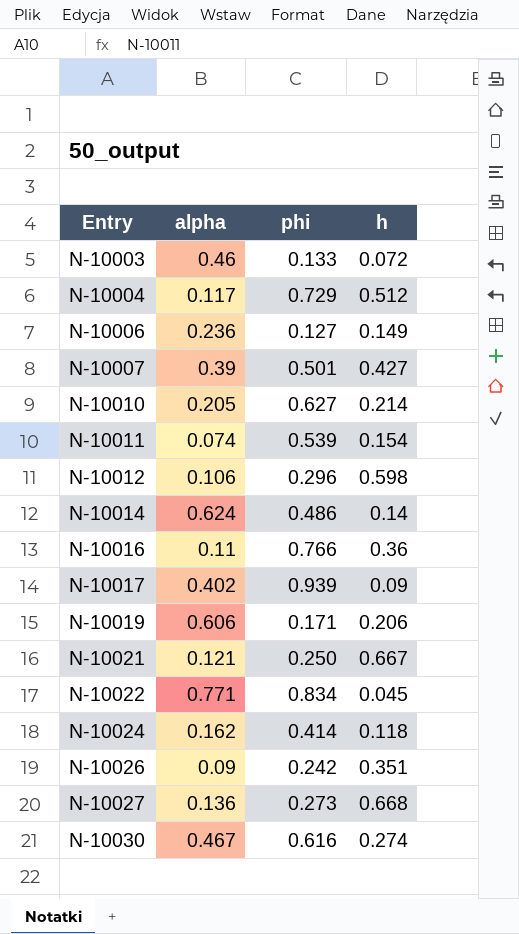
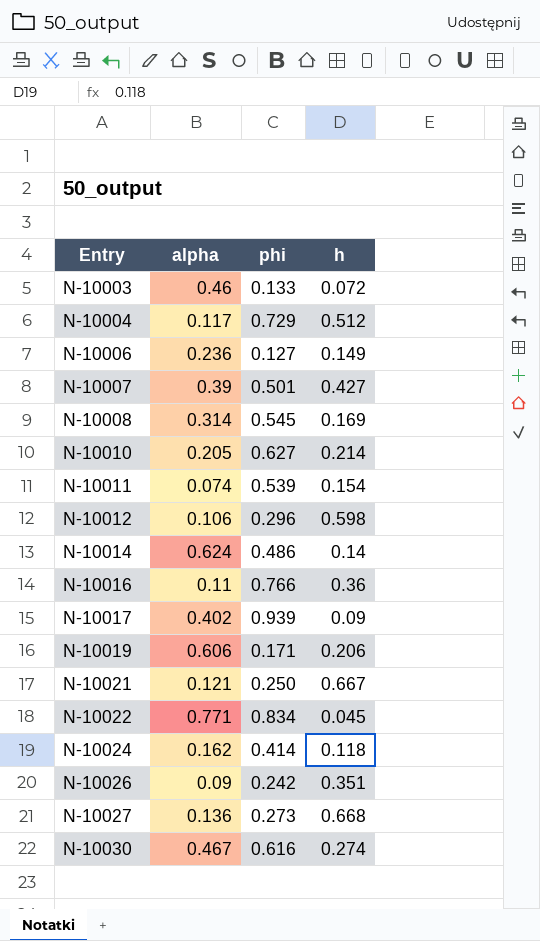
row N-10008: none -> 0.314 | 0.545 | 0.169

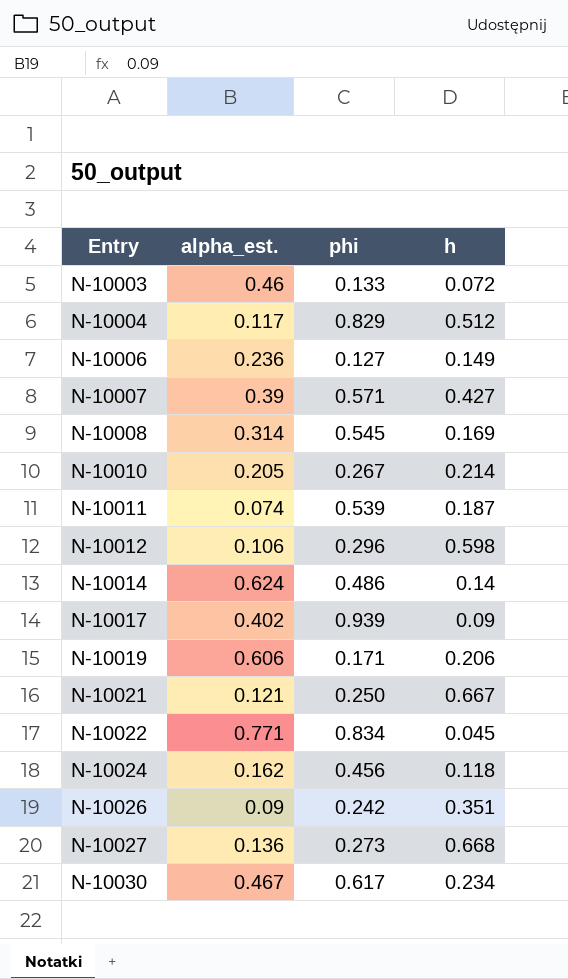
column name: alpha -> alpha_est.
row N-10016: 0.11 | 0.766 | 0.36 -> none
N-10004 | phi: 0.729 -> 0.829
N-10007 | phi: 0.501 -> 0.571
N-10010 | phi: 0.627 -> 0.267
N-10011 | h: 0.154 -> 0.187
N-10024 | phi: 0.414 -> 0.456
N-10030 | phi: 0.616 -> 0.617
N-10030 | h: 0.274 -> 0.234

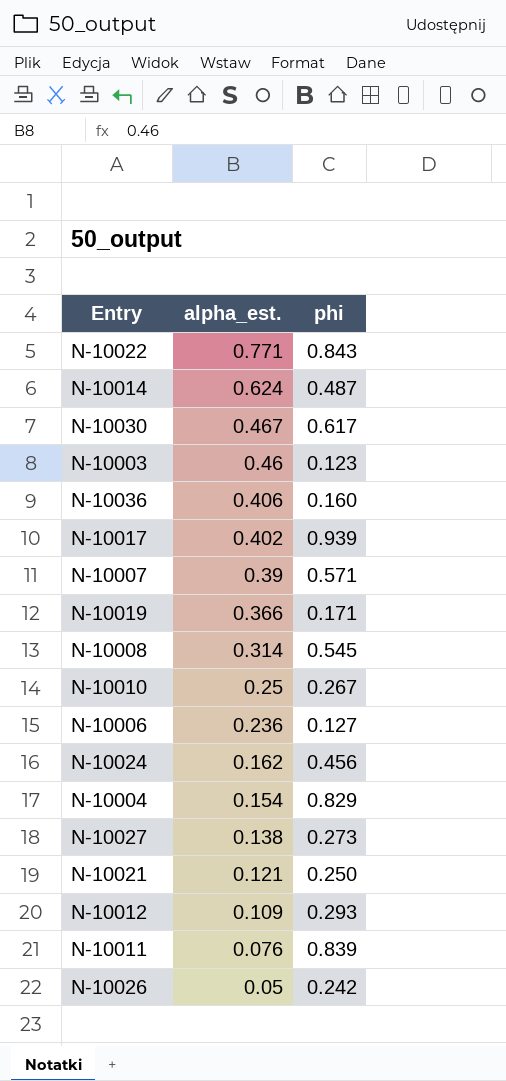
row order: Entry ascending -> alpha_est. descending
column h | position: 4 -> none
N-10022 | phi: 0.834 -> 0.843
N-10014 | phi: 0.486 -> 0.487
N-10003 | phi: 0.133 -> 0.123
row N-10036: none -> 0.406 | 0.160
N-10019 | alpha_est.: 0.606 -> 0.366
N-10010 | alpha_est.: 0.205 -> 0.25
N-10004 | alpha_est.: 0.117 -> 0.154
N-10027 | alpha_est.: 0.136 -> 0.138
N-10012 | alpha_est.: 0.106 -> 0.109
N-10012 | phi: 0.296 -> 0.293
N-10011 | alpha_est.: 0.074 -> 0.076
N-10011 | phi: 0.539 -> 0.839
N-10026 | alpha_est.: 0.09 -> 0.05

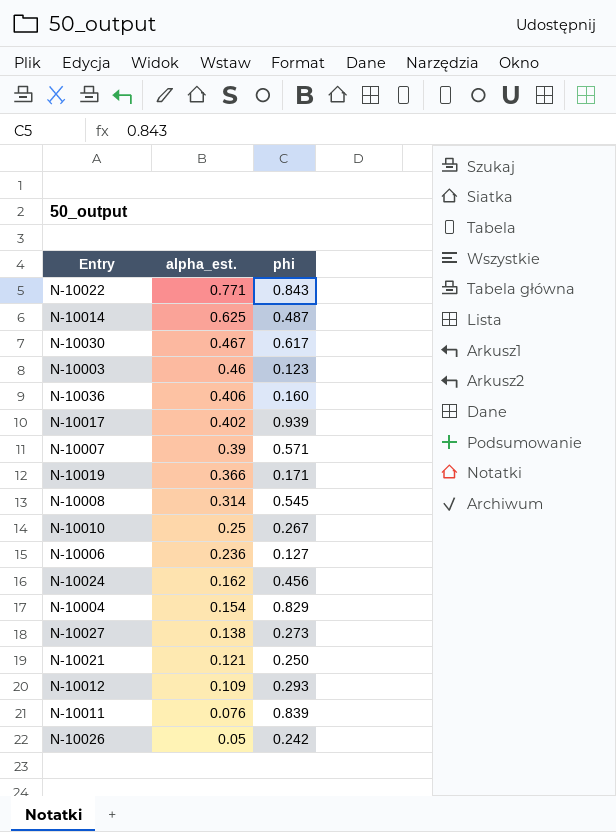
N-10014 | alpha_est.: 0.624 -> 0.625

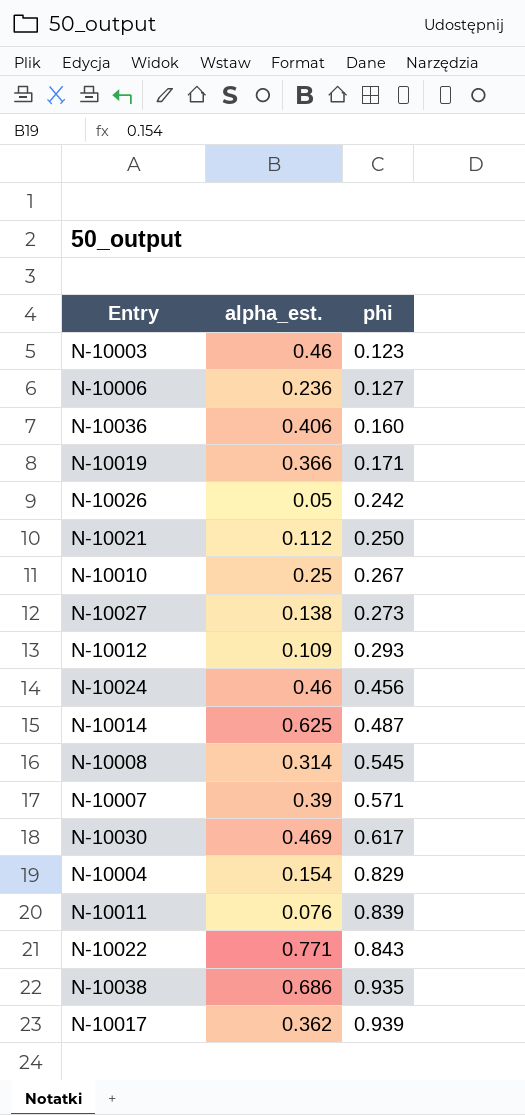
row order: alpha_est. descending -> phi ascending
N-10021 | alpha_est.: 0.121 -> 0.112
N-10024 | alpha_est.: 0.162 -> 0.46
N-10030 | alpha_est.: 0.467 -> 0.469
row N-10038: none -> 0.686 | 0.935
N-10017 | alpha_est.: 0.402 -> 0.362

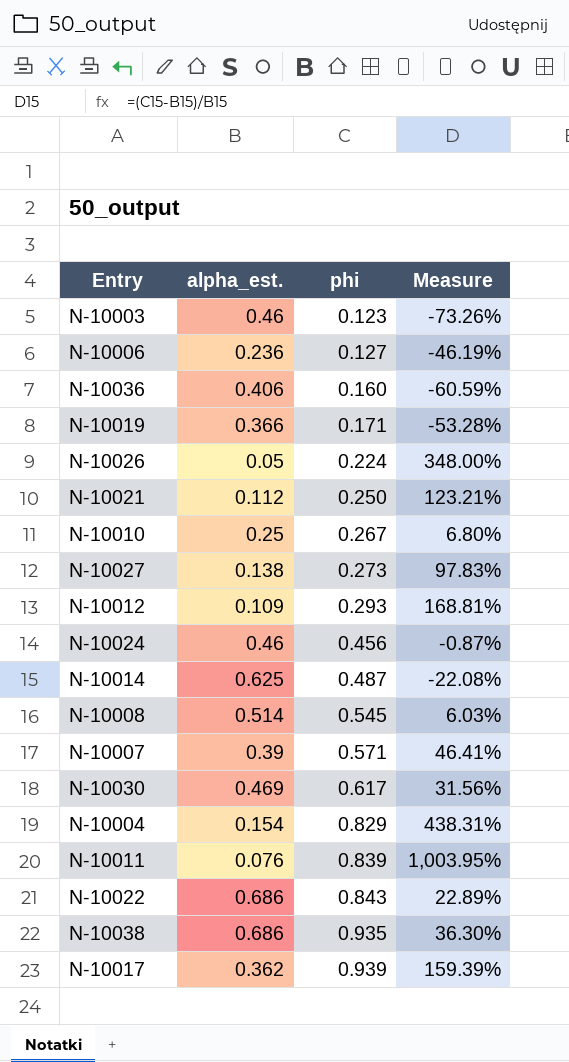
column Measure | formula: none -> ([phi] - [alpha_est.]) / [alpha_est.]
N-10026 | phi: 0.242 -> 0.224
N-10008 | alpha_est.: 0.314 -> 0.514
N-10022 | alpha_est.: 0.771 -> 0.686

